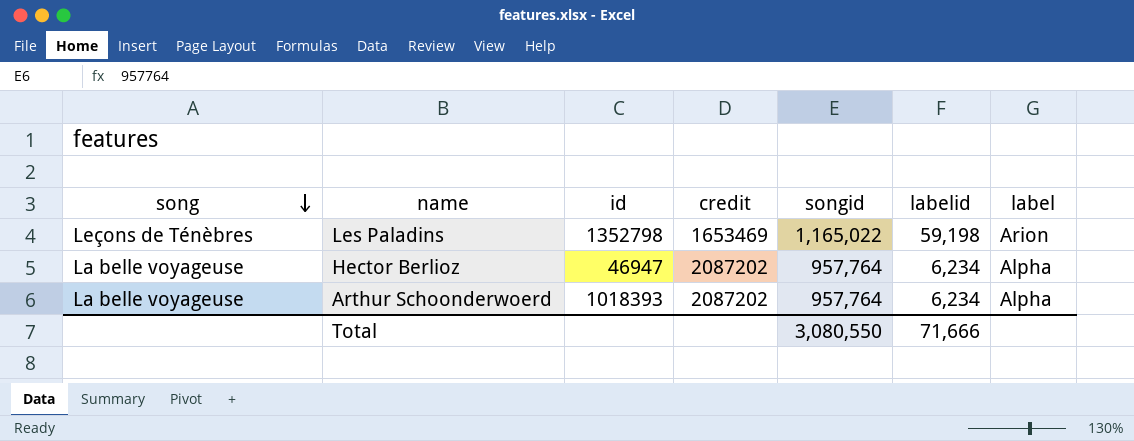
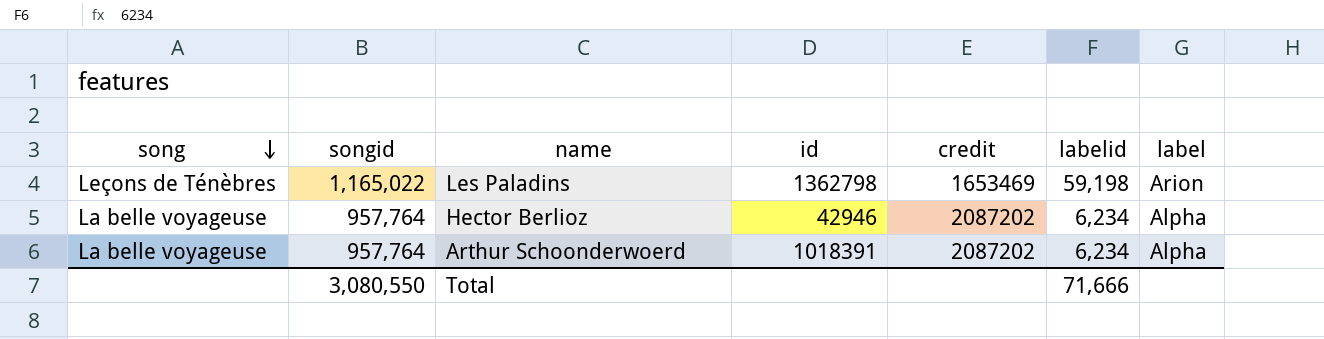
column songid | position: 5 -> 2
Les Paladins | id: 1352798 -> 1362798
Hector Berlioz | id: 46947 -> 42946
Arthur Schoonderwoerd | id: 1018393 -> 1018391

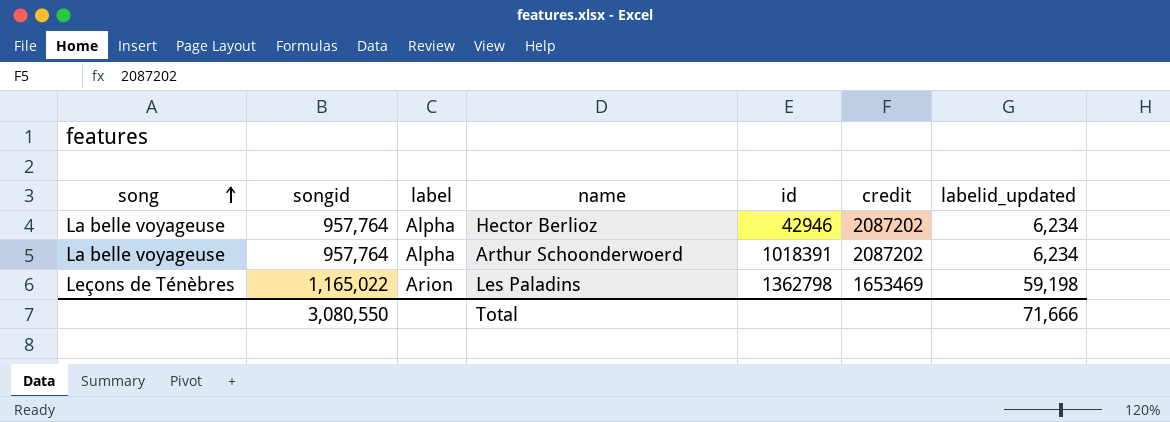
row order: song descending -> song ascending
column label | position: 7 -> 3
column name: labelid -> labelid_updated

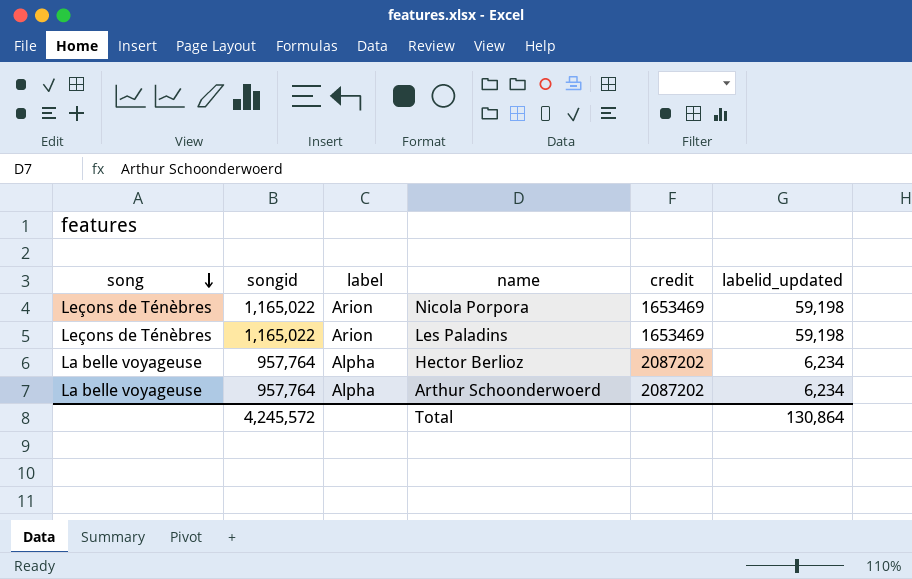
row order: song ascending -> song descending
column id | position: 5 -> none
row Nicola Porpora: none -> Leçons de Ténèbres | 1,165,022 | Arion | 1653469 | 59,198
Total | songid: 3,080,550 -> 4,245,572
Total | labelid_updated: 71,666 -> 130,864

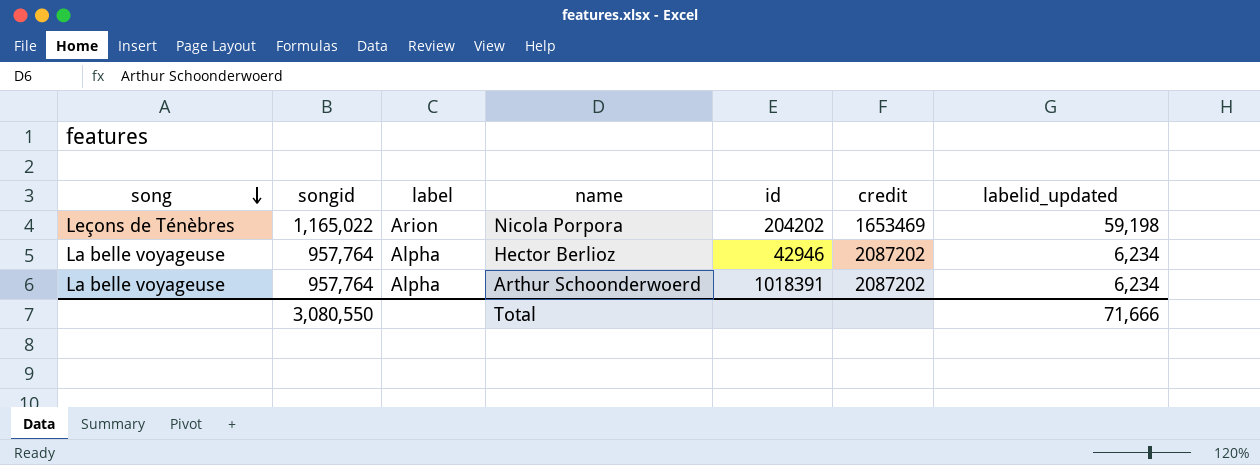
column id | position: none -> 5
row Les Paladins: Leçons de Ténèbres | 1,165,022 | Arion | 1653469 | 59,198 -> none
Total | songid: 4,245,572 -> 3,080,550
Total | labelid_updated: 130,864 -> 71,666

